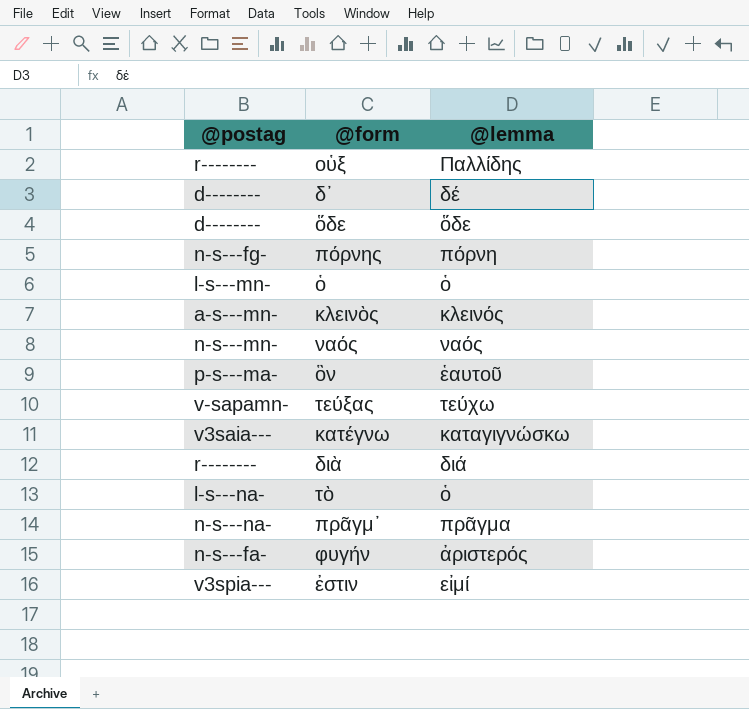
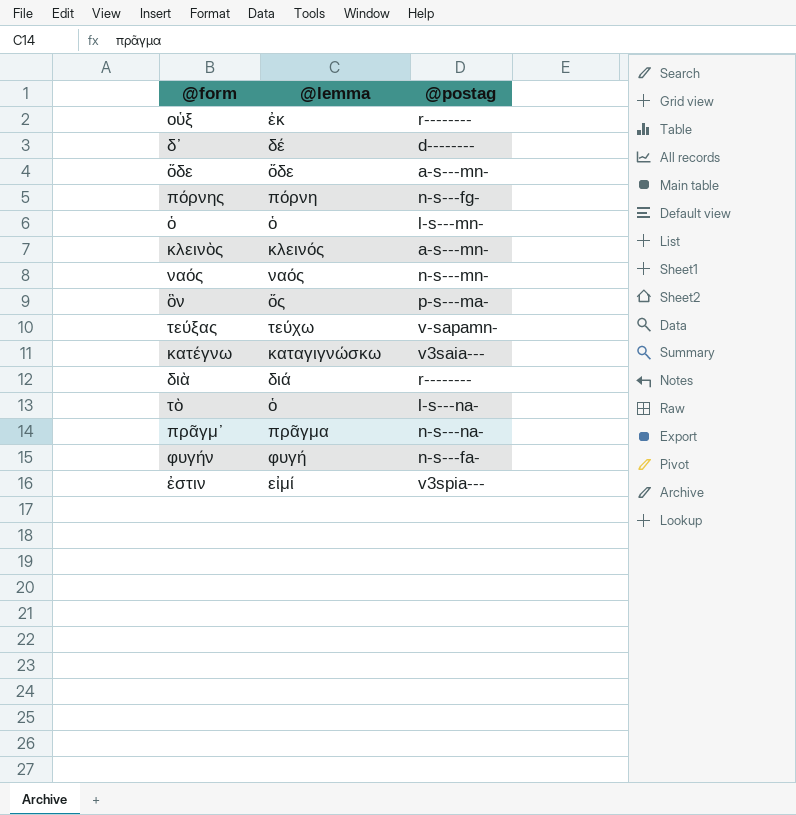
column @postag | position: 1 -> 3
οὑξ | @lemma: Παλλίδης -> ἐκ
ὅδε | @postag: d-------- -> a-s---mn-
ὃν | @lemma: ἑαυτοῦ -> ὅς
φυγήν | @lemma: ἀριστερός -> φυγή

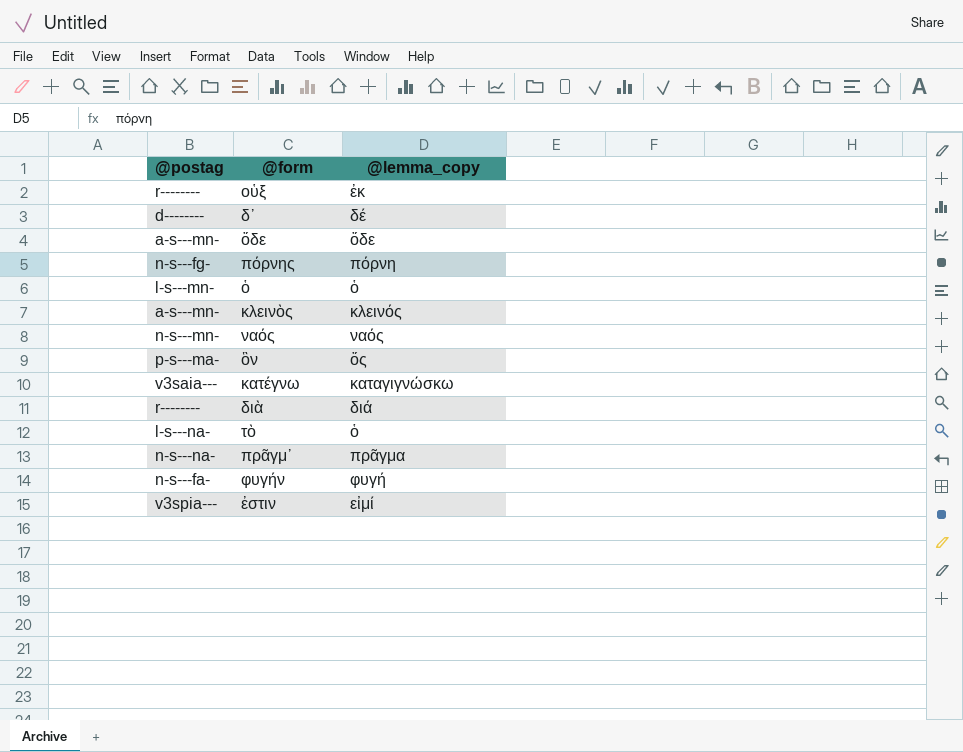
column @postag | position: 3 -> 1
column name: @lemma -> @lemma_copy
row τεύξας: τεύχω | v-sapamn- -> none

